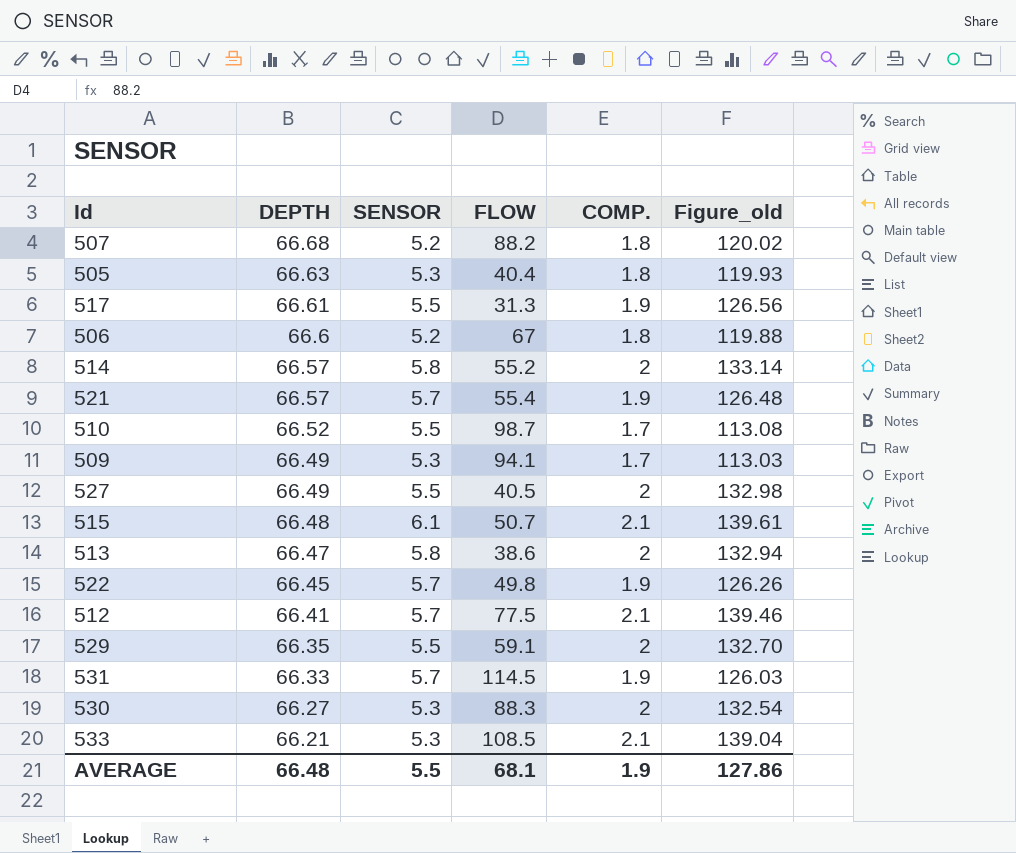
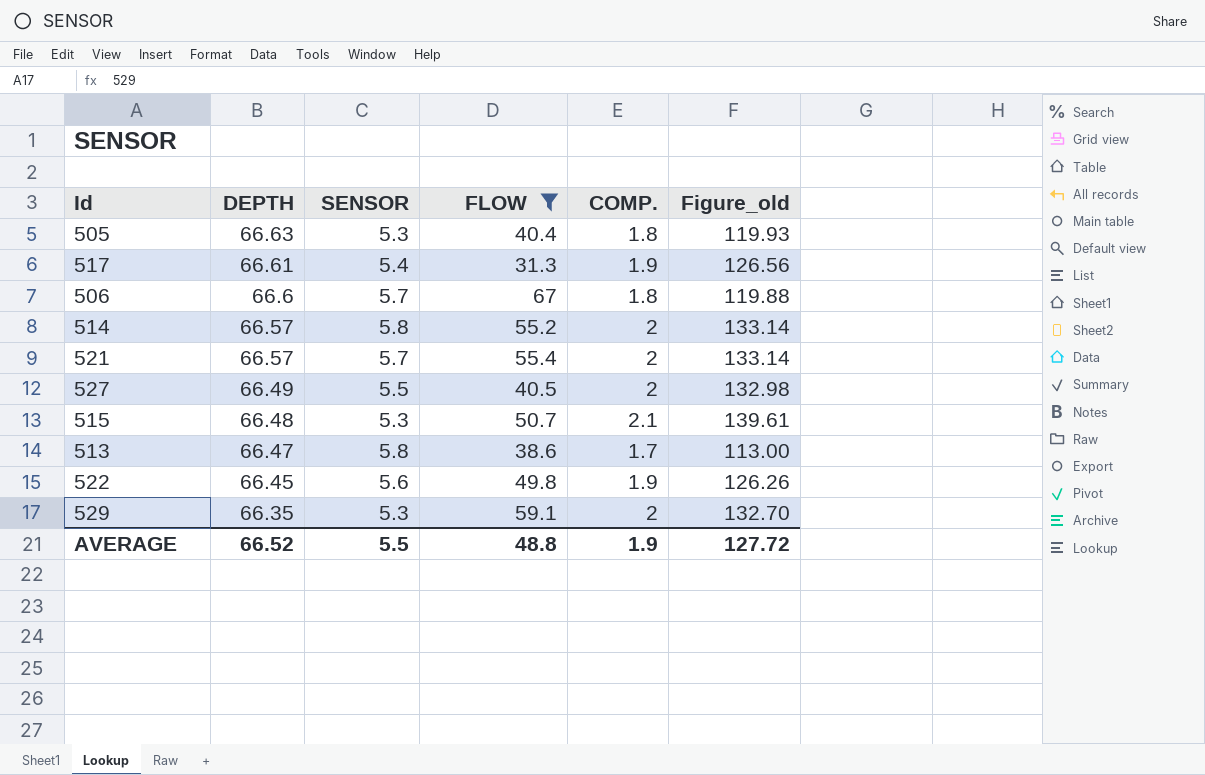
filter: none -> FLOW <= 67
517 | SENSOR: 5.5 -> 5.4
506 | SENSOR: 5.2 -> 5.7
521 | COMP.: 1.9 -> 2
521 | Figure_old: 126.48 -> 133.14
515 | SENSOR: 6.1 -> 5.3
513 | COMP.: 2 -> 1.7
513 | Figure_old: 132.94 -> 113.00
522 | SENSOR: 5.7 -> 5.6
529 | SENSOR: 5.5 -> 5.3
AVERAGE | DEPTH: 66.48 -> 66.52
AVERAGE | FLOW: 68.1 -> 48.8
AVERAGE | Figure_old: 127.86 -> 127.72

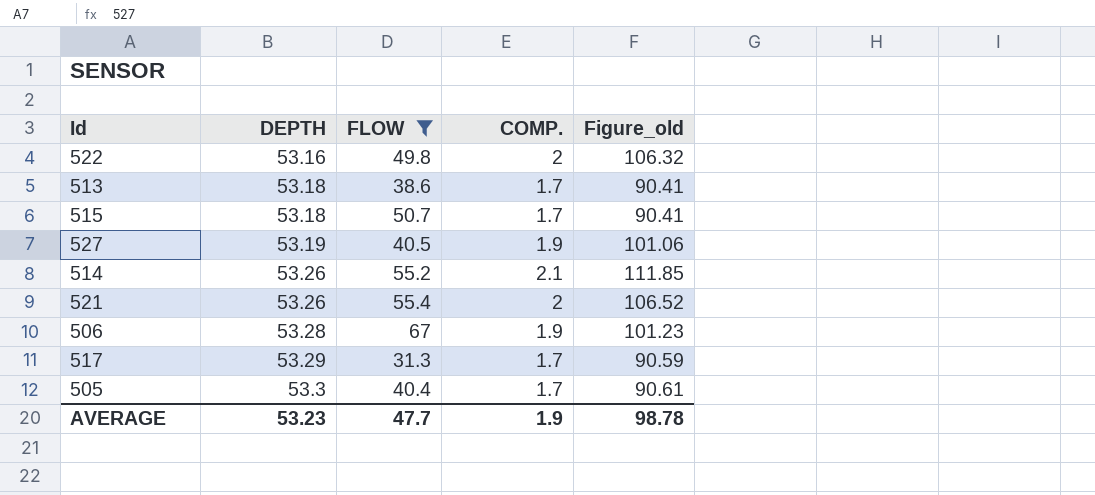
row order: DEPTH descending -> DEPTH ascending
column SENSOR | position: 3 -> none
row 529: 66.35 | 5.3 | 59.1 | 2 | 132.70 -> none
522 | DEPTH: 66.45 -> 53.16
522 | COMP.: 1.9 -> 2
522 | Figure_old: 126.26 -> 106.32
513 | DEPTH: 66.47 -> 53.18
513 | Figure_old: 113.00 -> 90.41
515 | DEPTH: 66.48 -> 53.18
515 | COMP.: 2.1 -> 1.7
515 | Figure_old: 139.61 -> 90.41
527 | DEPTH: 66.49 -> 53.19
527 | COMP.: 2 -> 1.9
527 | Figure_old: 132.98 -> 101.06
514 | DEPTH: 66.57 -> 53.26
514 | COMP.: 2 -> 2.1
514 | Figure_old: 133.14 -> 111.85
521 | DEPTH: 66.57 -> 53.26
521 | Figure_old: 133.14 -> 106.52
506 | DEPTH: 66.6 -> 53.28
506 | COMP.: 1.8 -> 1.9
506 | Figure_old: 119.88 -> 101.23
517 | DEPTH: 66.61 -> 53.29
517 | COMP.: 1.9 -> 1.7
517 | Figure_old: 126.56 -> 90.59
505 | DEPTH: 66.63 -> 53.3
505 | COMP.: 1.8 -> 1.7
505 | Figure_old: 119.93 -> 90.61
AVERAGE | DEPTH: 66.52 -> 53.23
AVERAGE | FLOW: 48.8 -> 47.7
AVERAGE | Figure_old: 127.72 -> 98.78

